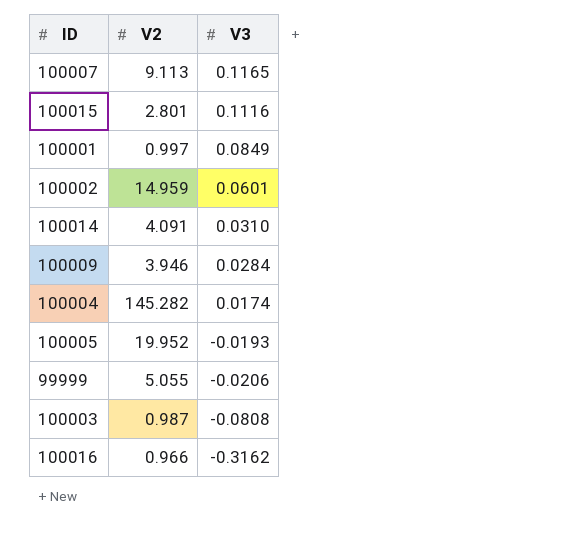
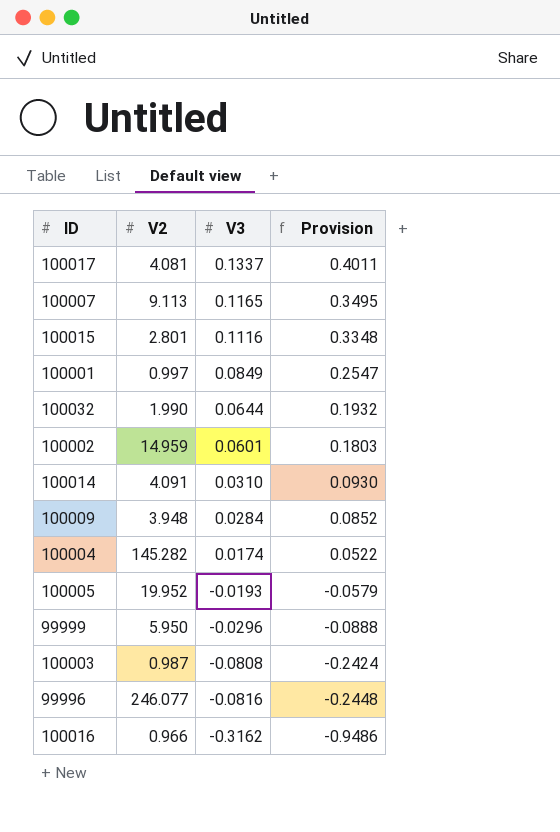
column Provision | formula: none -> [V3] * 3
row 100017: none -> 4.081 | 0.1337 | 0.4011
row 100032: none -> 1.990 | 0.0644 | 0.1932
100009 | V2: 3.946 -> 3.948
99999 | V2: 5.055 -> 5.950
99999 | V3: -0.0206 -> -0.0296
row 99996: none -> 246.077 | -0.0816 | -0.2448

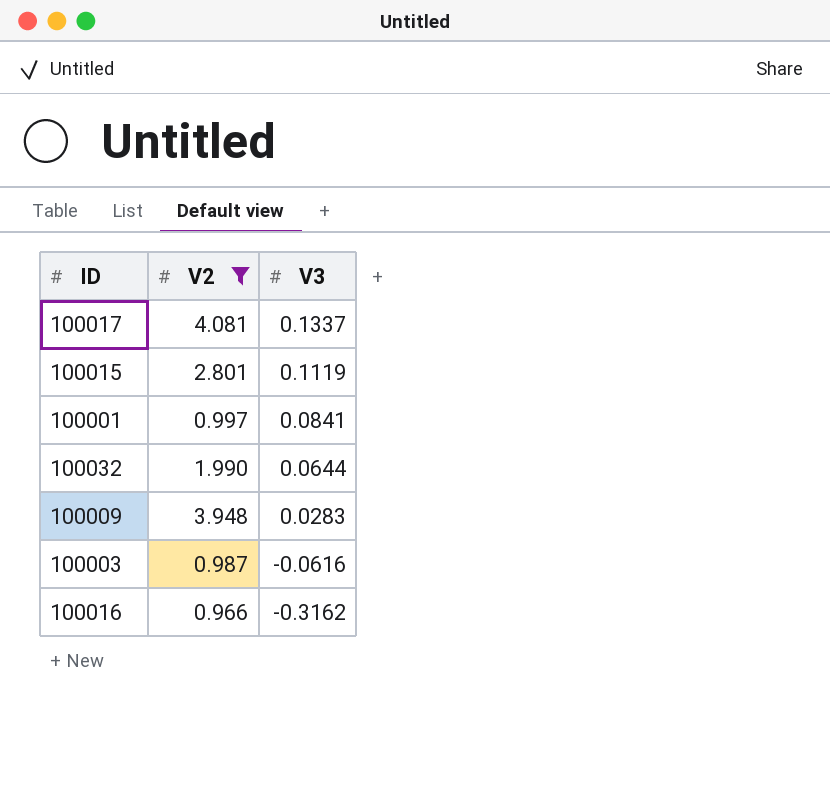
filter: none -> V2 <= 4.081
column Provision | formula: [V3] * 3 -> none
100015 | V3: 0.1116 -> 0.1119
100001 | V3: 0.0849 -> 0.0841
100009 | V3: 0.0284 -> 0.0283
100003 | V3: -0.0808 -> -0.0616

